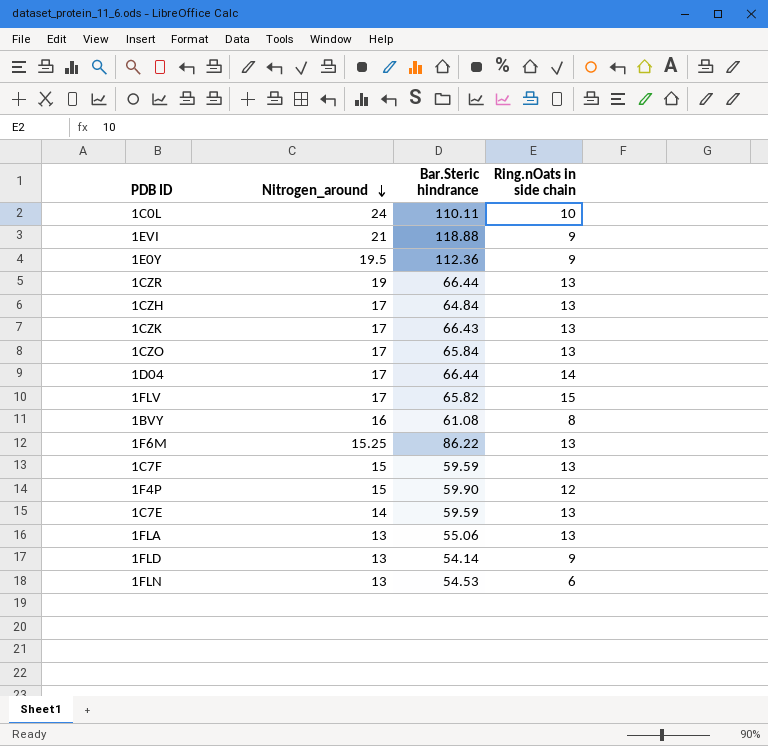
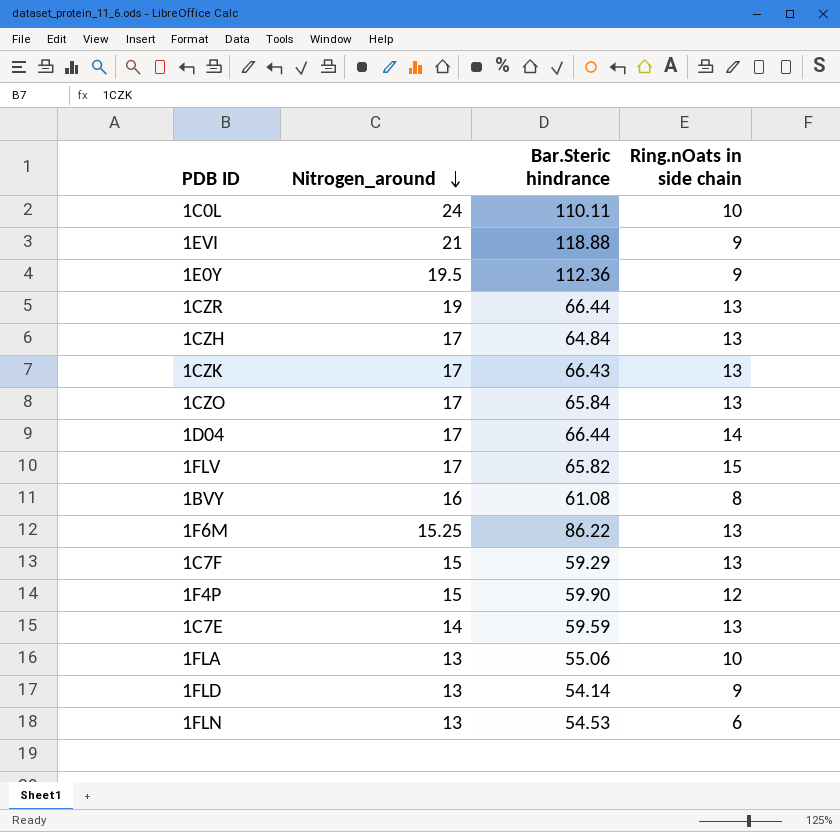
1C7F | Bar.Steric hindrance: 59.59 -> 59.29
1FLA | Ring.nOats in side chain: 13 -> 10

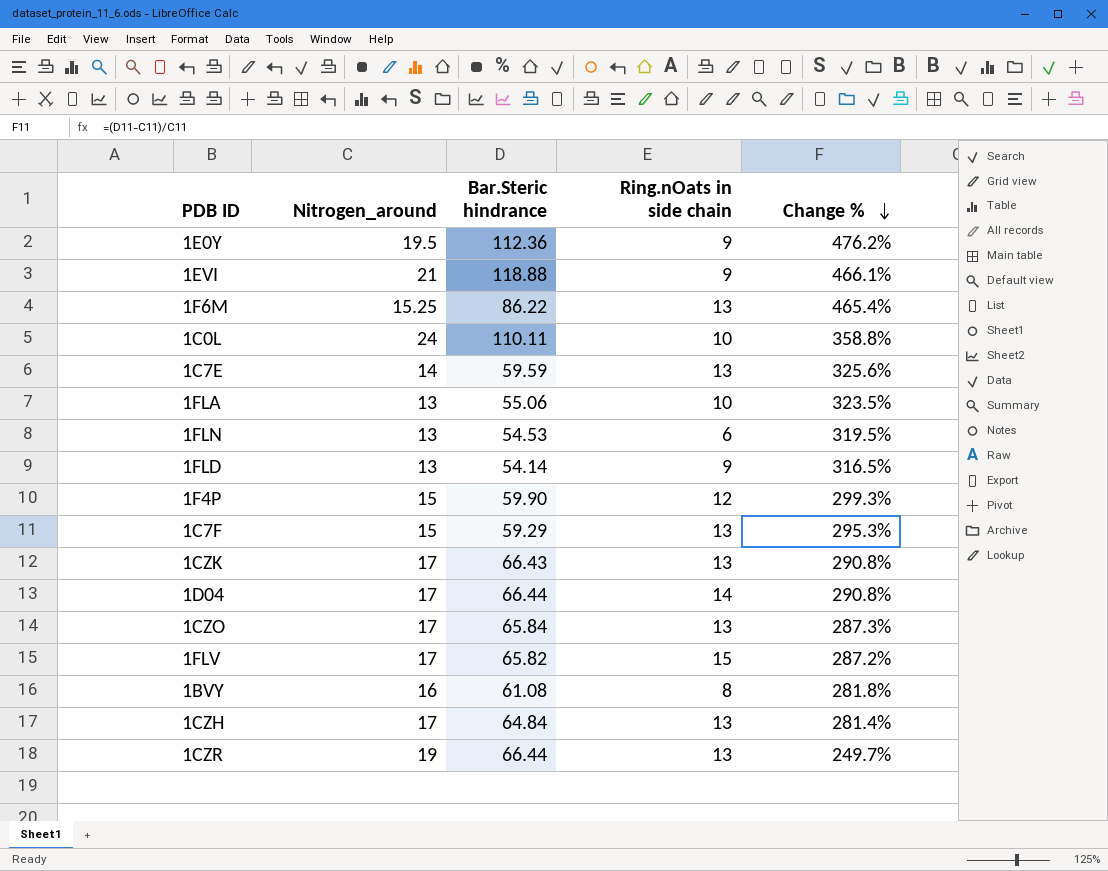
row order: Nitrogen_around descending -> Change % descending
column Change % | formula: none -> ([Bar.Steric hindrance] - [Nitrogen_around]) / [Nitrogen_around]

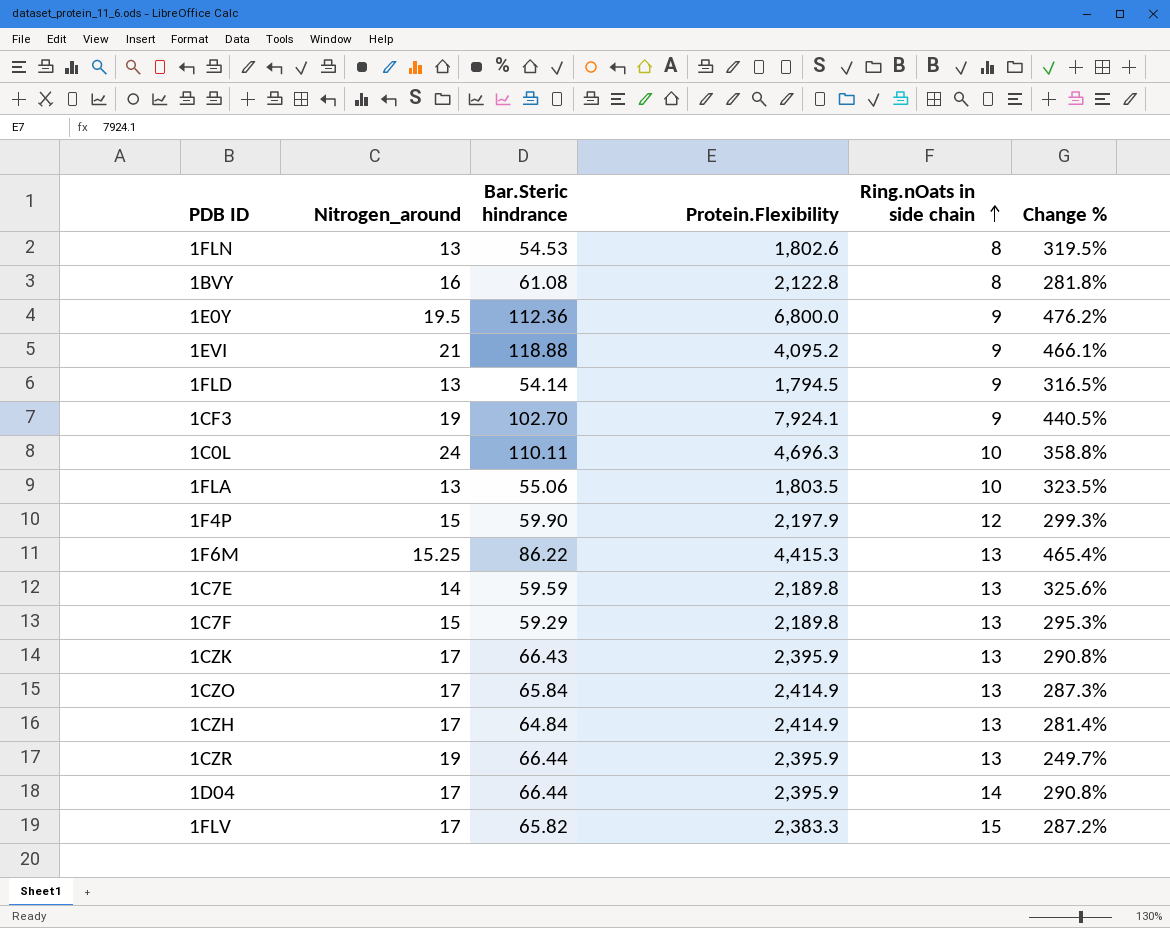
row order: Change % descending -> Ring.nOats in side chain ascending
column Protein.Flexibility | position: none -> 4
1FLN | Ring.nOats in side chain: 6 -> 8
row 1CF3: none -> 19 | 102.70 | 7,924.1 | 9 | 440.5%

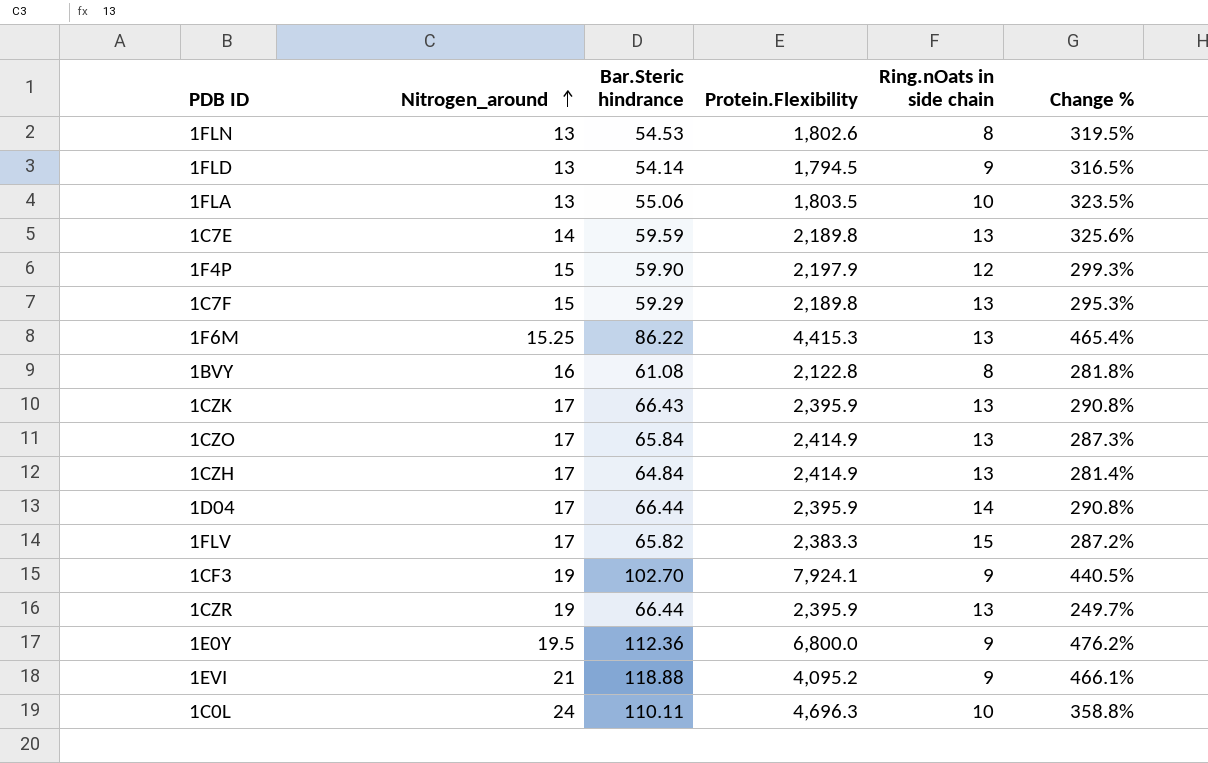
row order: Ring.nOats in side chain ascending -> Nitrogen_around ascending

